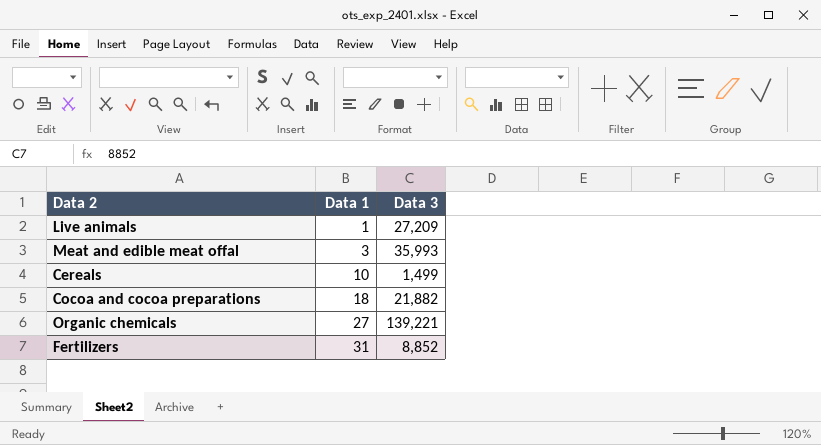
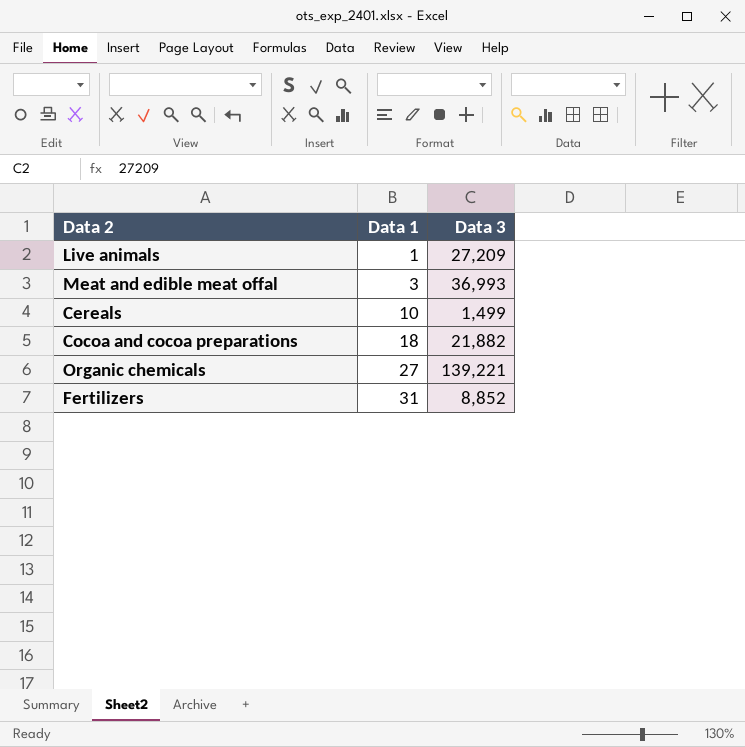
Meat and edible meat offal | Data 3: 35,993 -> 36,993

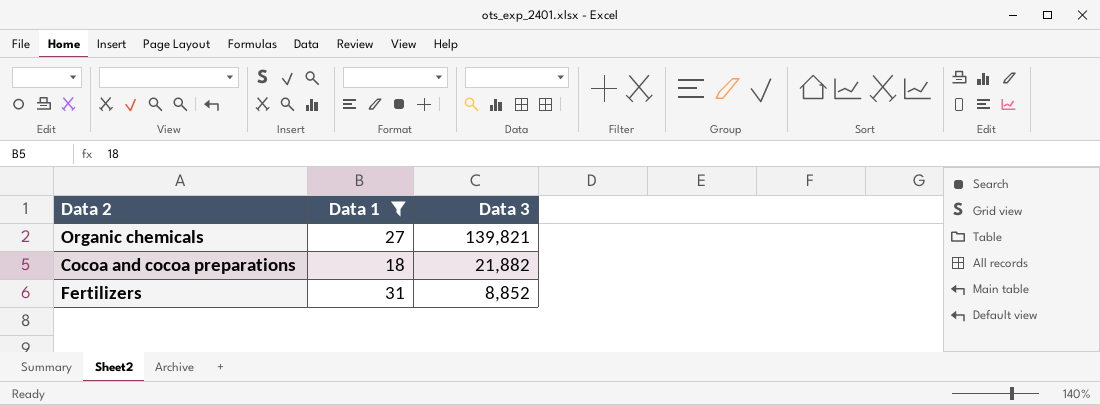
filter: none -> Data 1 >= 18
row order: Data 1 ascending -> Data 3 descending
Organic chemicals | Data 3: 139,221 -> 139,821

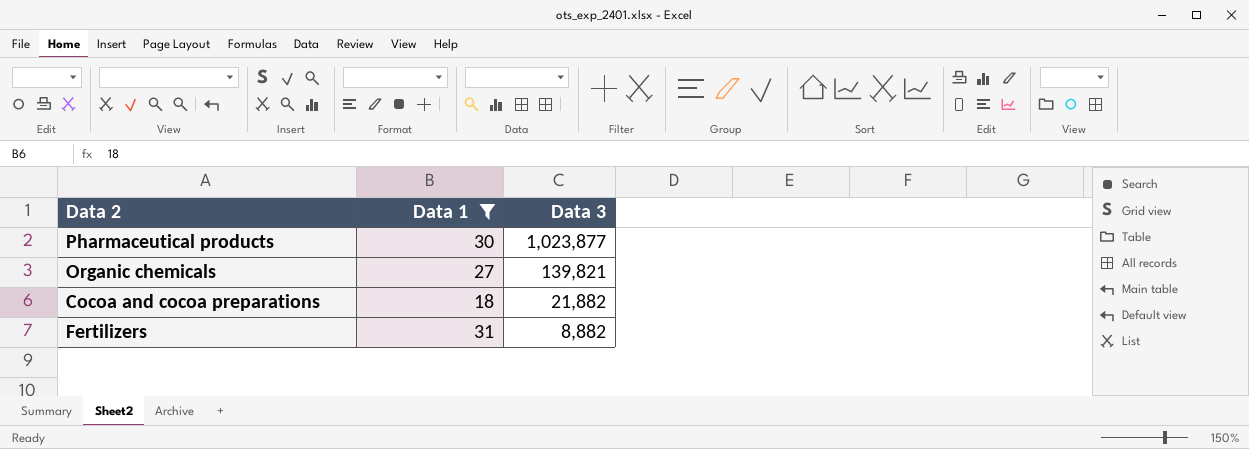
row Pharmaceutical products: none -> 30 | 1,023,877
Fertilizers | Data 3: 8,852 -> 8,882

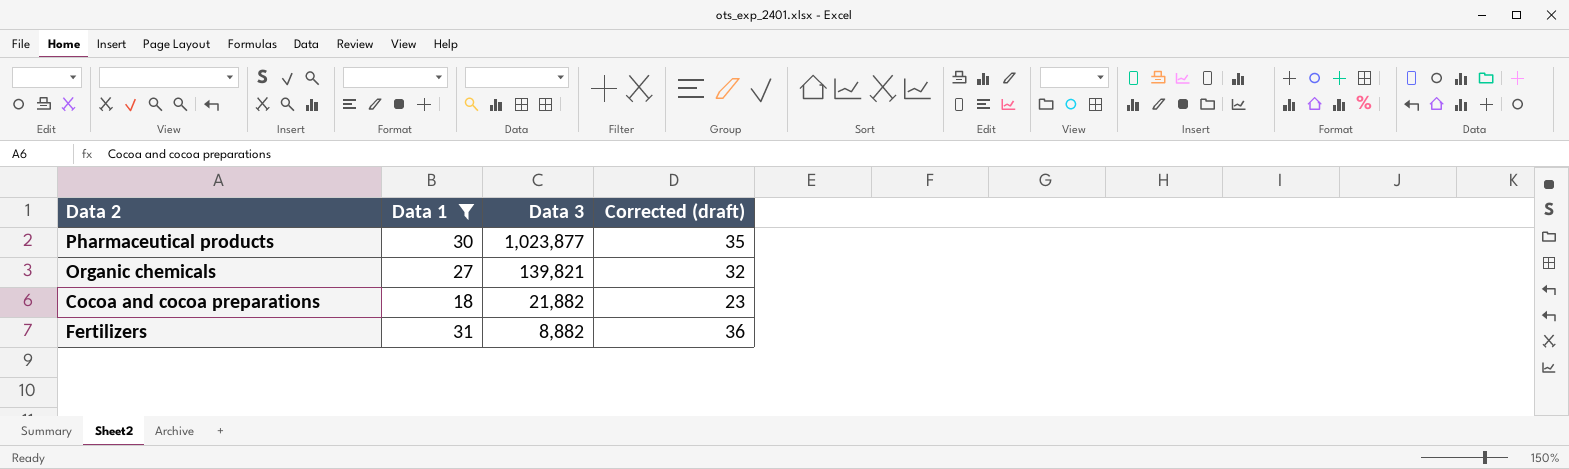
column Corrected (draft) | formula: none -> [Data 1] + 5

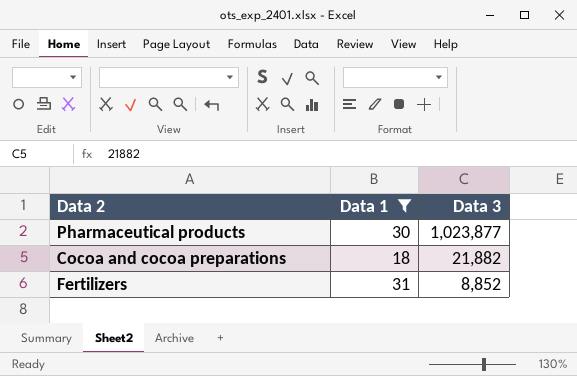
column Corrected (draft) | formula: [Data 1] + 5 -> none
row Organic chemicals: 27 | 139,821 | 32 -> none
Fertilizers | Data 3: 8,882 -> 8,852

